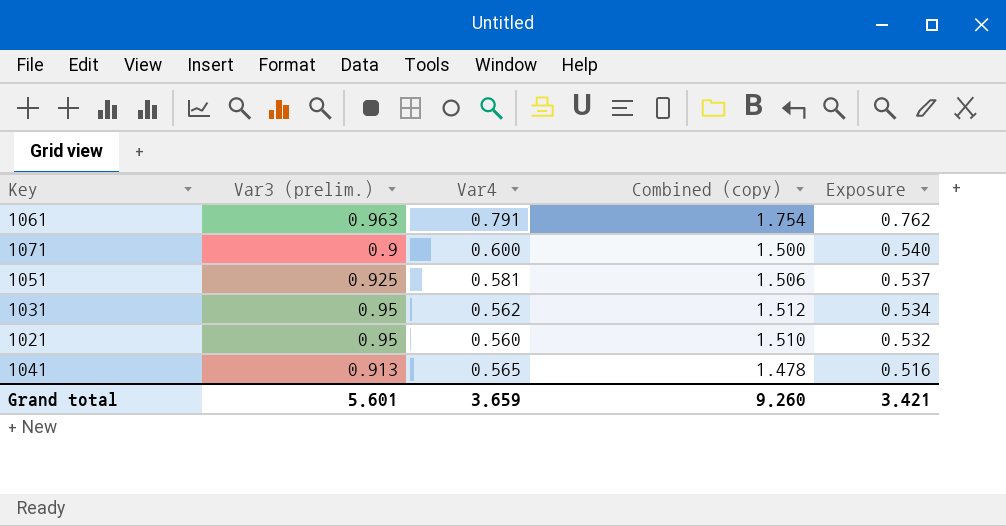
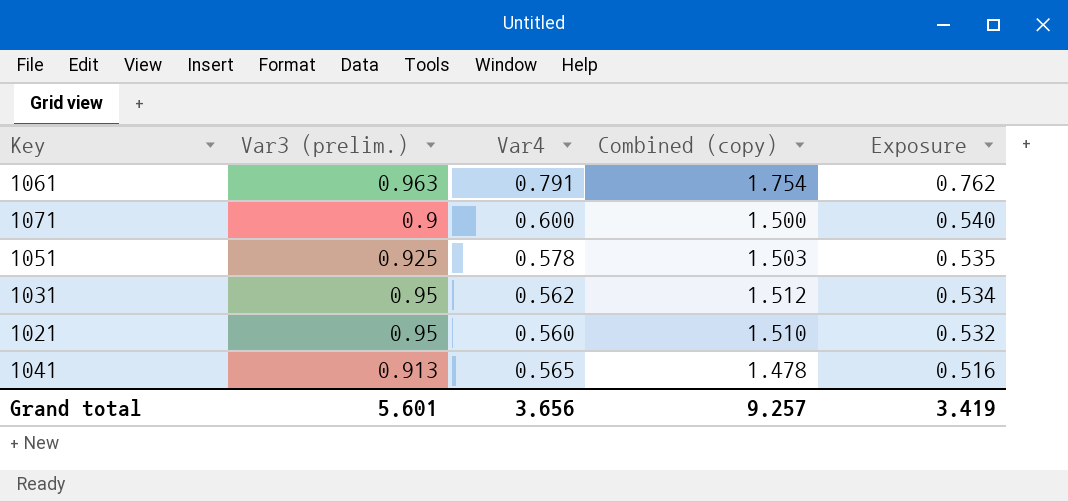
1051 | Var4: 0.581 -> 0.578
1051 | Combined (copy): 1.506 -> 1.503
1051 | Exposure: 0.537 -> 0.535
Grand total | Var4: 3.659 -> 3.656
Grand total | Combined (copy): 9.260 -> 9.257
Grand total | Exposure: 3.421 -> 3.419

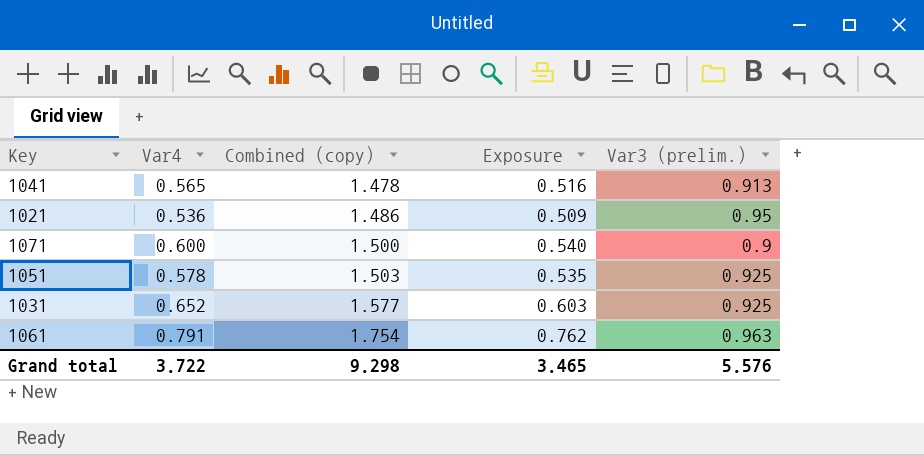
row order: Exposure descending -> Combined (copy) ascending
column Var3 (prelim.) | position: 2 -> 5
1021 | Var4: 0.560 -> 0.536
1021 | Combined (copy): 1.510 -> 1.486
1021 | Exposure: 0.532 -> 0.509
1031 | Var4: 0.562 -> 0.652
1031 | Combined (copy): 1.512 -> 1.577
1031 | Exposure: 0.534 -> 0.603
1031 | Var3 (prelim.): 0.95 -> 0.925
Grand total | Var4: 3.656 -> 3.722
Grand total | Combined (copy): 9.257 -> 9.298
Grand total | Exposure: 3.419 -> 3.465
Grand total | Var3 (prelim.): 5.601 -> 5.576

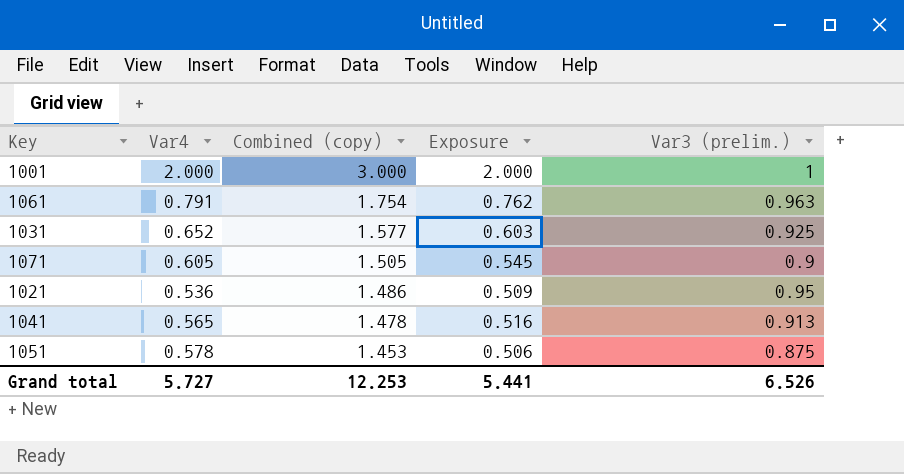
row order: Combined (copy) ascending -> Combined (copy) descending
row 1001: none -> 2.000 | 3.000 | 2.000 | 1
1071 | Var4: 0.600 -> 0.605
1071 | Combined (copy): 1.500 -> 1.505
1071 | Exposure: 0.540 -> 0.545
1051 | Combined (copy): 1.503 -> 1.453
1051 | Exposure: 0.535 -> 0.506
1051 | Var3 (prelim.): 0.925 -> 0.875
Grand total | Var4: 3.722 -> 5.727
Grand total | Combined (copy): 9.298 -> 12.253
Grand total | Exposure: 3.465 -> 5.441
Grand total | Var3 (prelim.): 5.576 -> 6.526

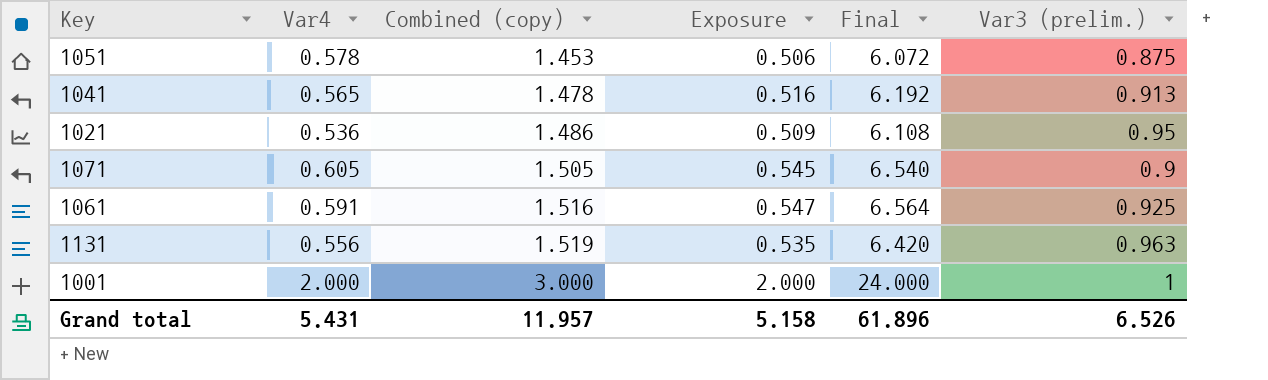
row order: Combined (copy) descending -> Combined (copy) ascending
column Final | formula: none -> [Exposure] * 12
row 1031: 0.652 | 1.577 | 0.603 | 0.925 -> none
1061 | Var4: 0.791 -> 0.591
1061 | Combined (copy): 1.754 -> 1.516
1061 | Exposure: 0.762 -> 0.547
1061 | Var3 (prelim.): 0.963 -> 0.925
row 1131: none -> 0.556 | 1.519 | 0.535 | 6.420 | 0.963
Grand total | Var4: 5.727 -> 5.431
Grand total | Combined (copy): 12.253 -> 11.957
Grand total | Exposure: 5.441 -> 5.158

